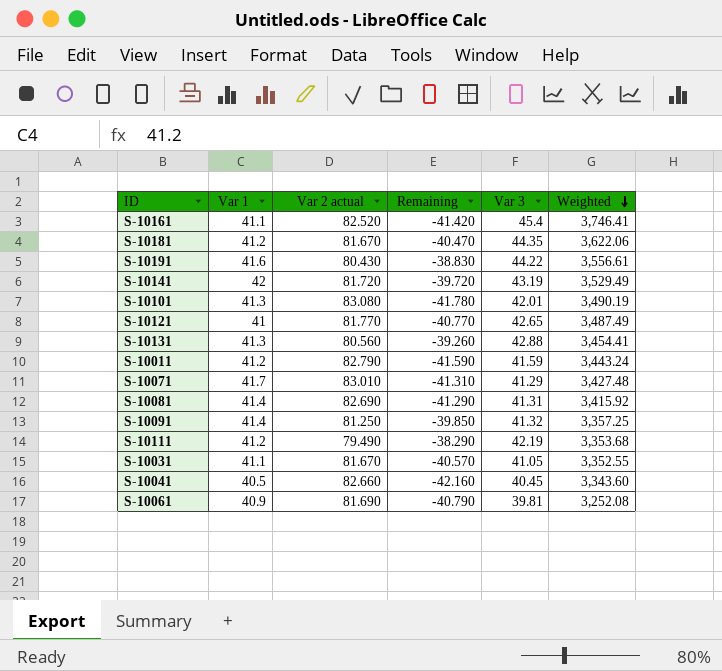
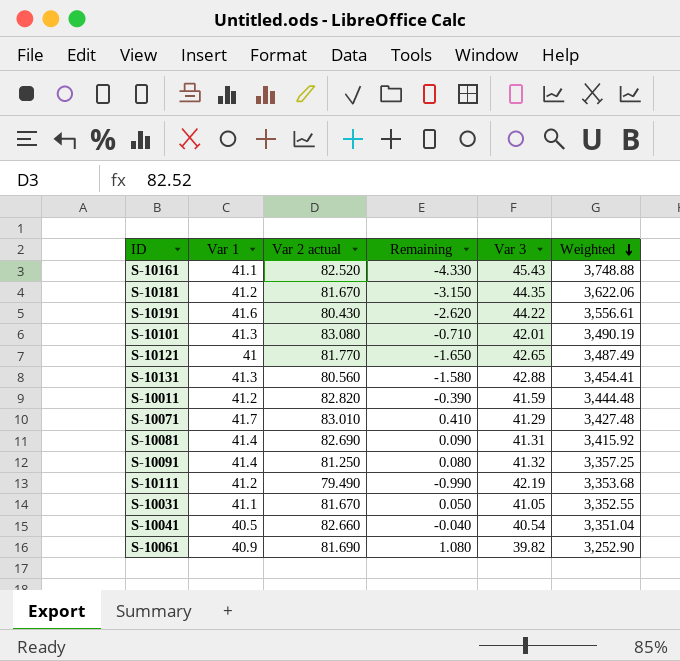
column Remaining | formula: [Var 1] - [Var 2 actual] -> [Var 1] - [Var 3]
row S-10141: 42 | 81.720 | -39.720 | 43.19 | 3,529.49 -> none
S-10161 | Var 3: 45.4 -> 45.43
S-10161 | Weighted: 3,746.41 -> 3,748.88
S-10011 | Var 2 actual: 82.790 -> 82.820
S-10011 | Weighted: 3,443.24 -> 3,444.48
S-10041 | Var 3: 40.45 -> 40.54
S-10041 | Weighted: 3,343.60 -> 3,351.04
S-10061 | Var 3: 39.81 -> 39.82
S-10061 | Weighted: 3,252.08 -> 3,252.90

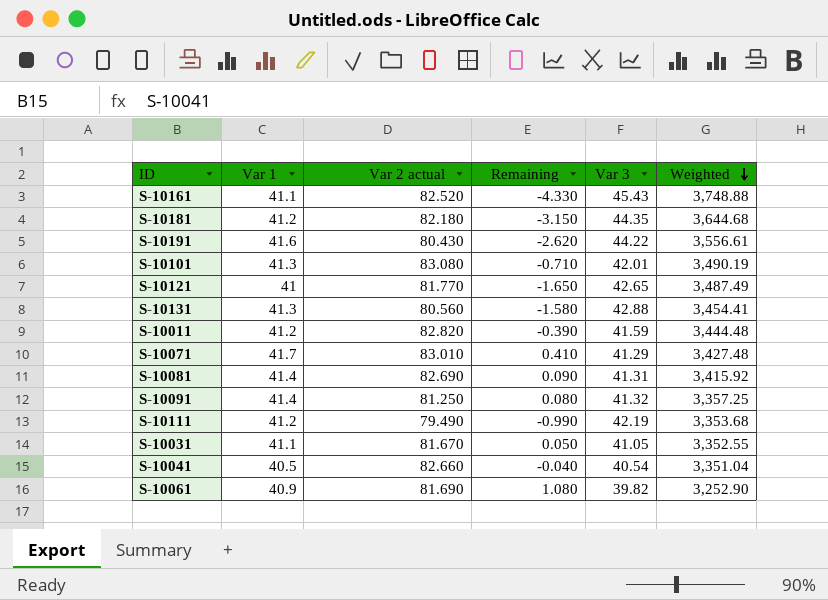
S-10181 | Var 2 actual: 81.670 -> 82.180
S-10181 | Weighted: 3,622.06 -> 3,644.68

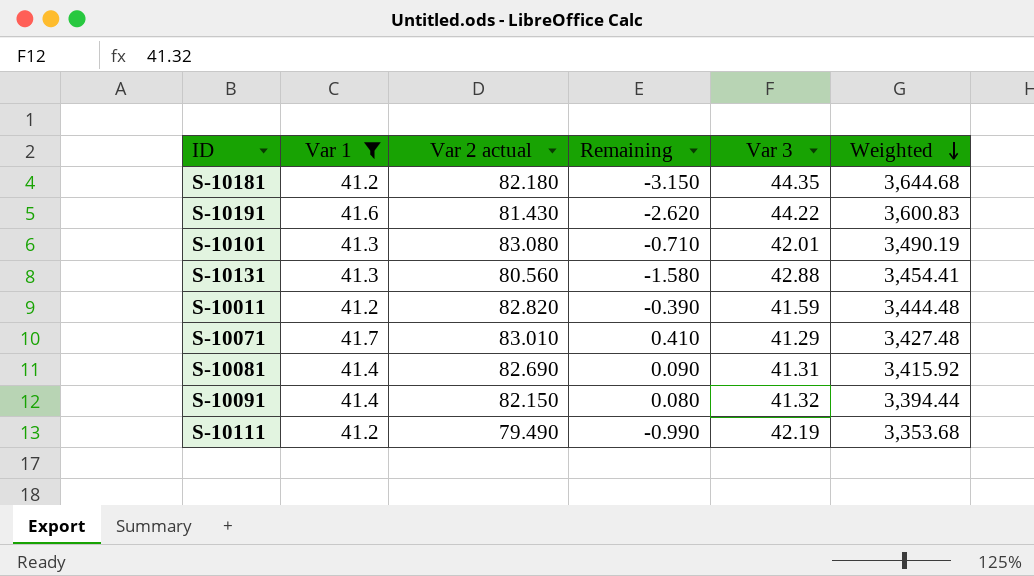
filter: none -> Var 1 >= 41.2
S-10191 | Var 2 actual: 80.430 -> 81.430
S-10191 | Weighted: 3,556.61 -> 3,600.83
S-10091 | Var 2 actual: 81.250 -> 82.150
S-10091 | Weighted: 3,357.25 -> 3,394.44

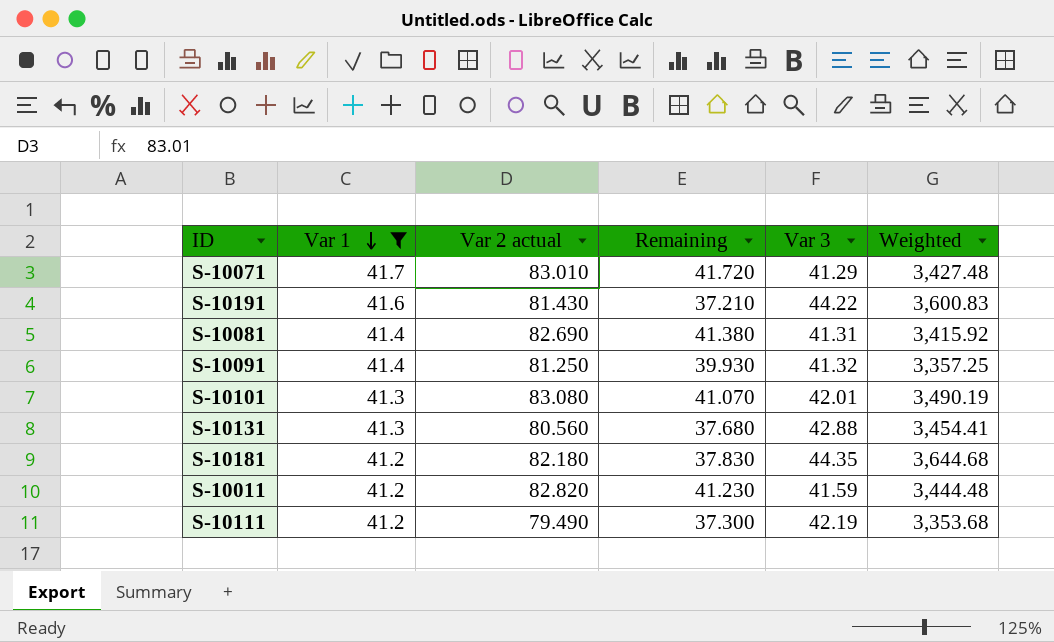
row order: Weighted descending -> Var 1 descending
column Remaining | formula: [Var 1] - [Var 3] -> [Var 2 actual] - [Var 3]
S-10091 | Var 2 actual: 82.150 -> 81.250
S-10091 | Weighted: 3,394.44 -> 3,357.25

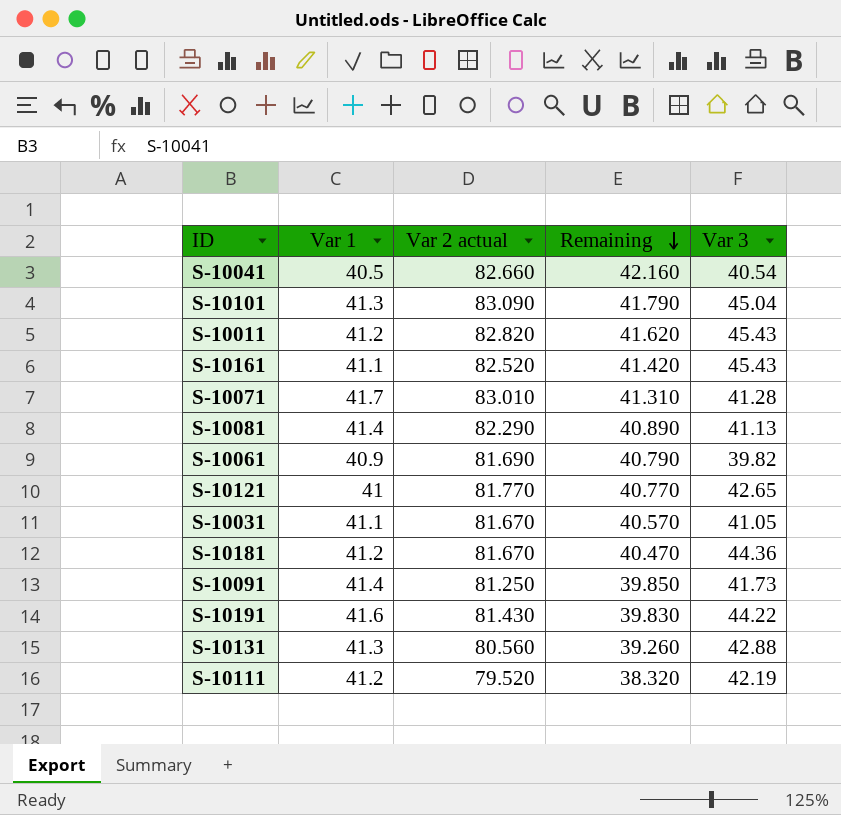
filter: Var 1 >= 41.2 -> none
row order: Var 1 descending -> Remaining descending
column Weighted | formula: [Var 2 actual] * [Var 3] -> none
column Remaining | formula: [Var 2 actual] - [Var 3] -> [Var 2 actual] - [Var 1]
S-10101 | Var 2 actual: 83.080 -> 83.090
S-10101 | Var 3: 42.01 -> 45.04
S-10011 | Var 3: 41.59 -> 45.43
S-10071 | Var 3: 41.29 -> 41.28
S-10081 | Var 2 actual: 82.690 -> 82.290
S-10081 | Var 3: 41.31 -> 41.13
S-10181 | Var 2 actual: 82.180 -> 81.670
S-10181 | Var 3: 44.35 -> 44.36
S-10091 | Var 3: 41.32 -> 41.73
S-10111 | Var 2 actual: 79.490 -> 79.520

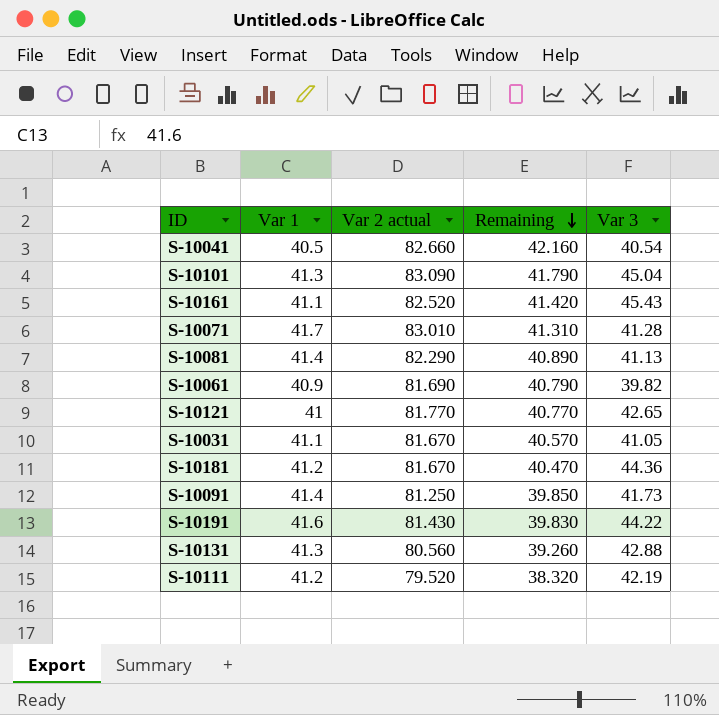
row S-10011: 41.2 | 82.820 | 41.620 | 45.43 -> none

